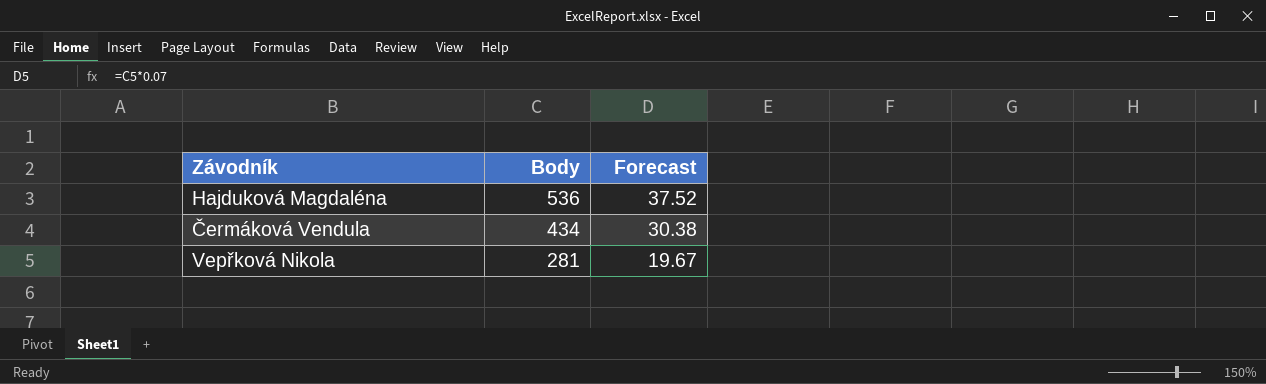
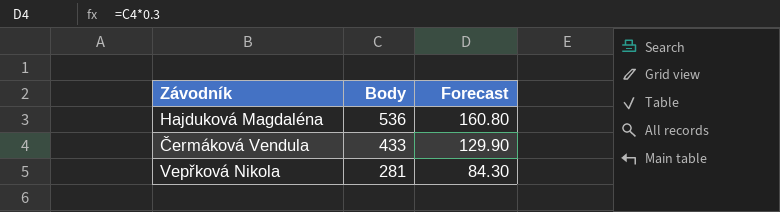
column Forecast | formula: [Body] * 0.07 -> [Body] * 0.3
Čermáková Vendula | Body: 434 -> 433

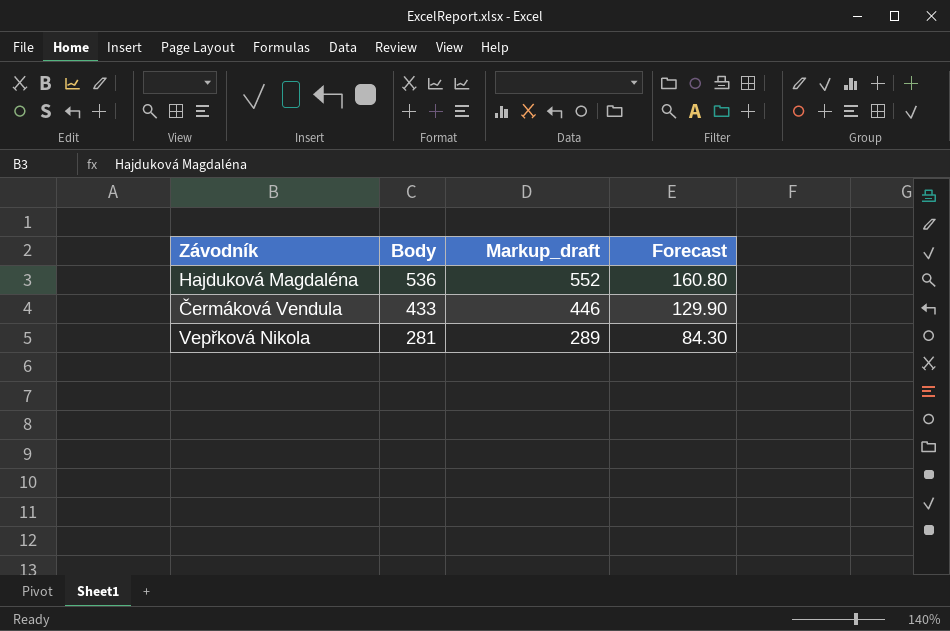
column Markup_draft | formula: none -> [Body] * 1.03

